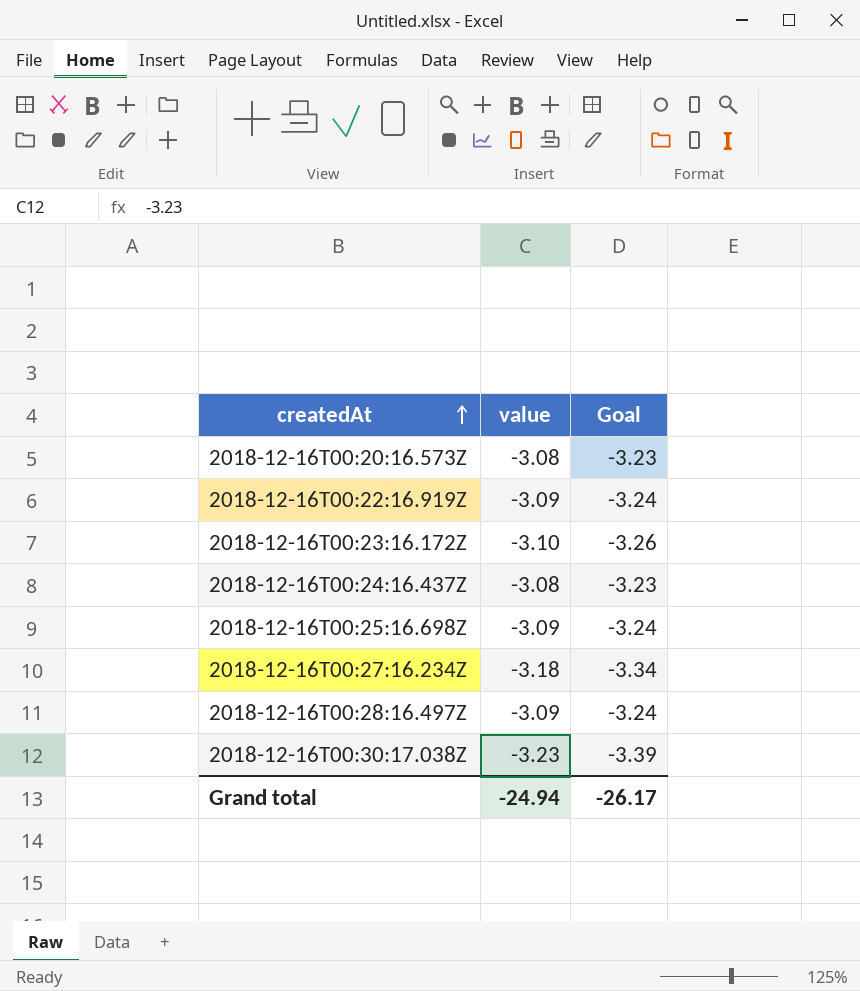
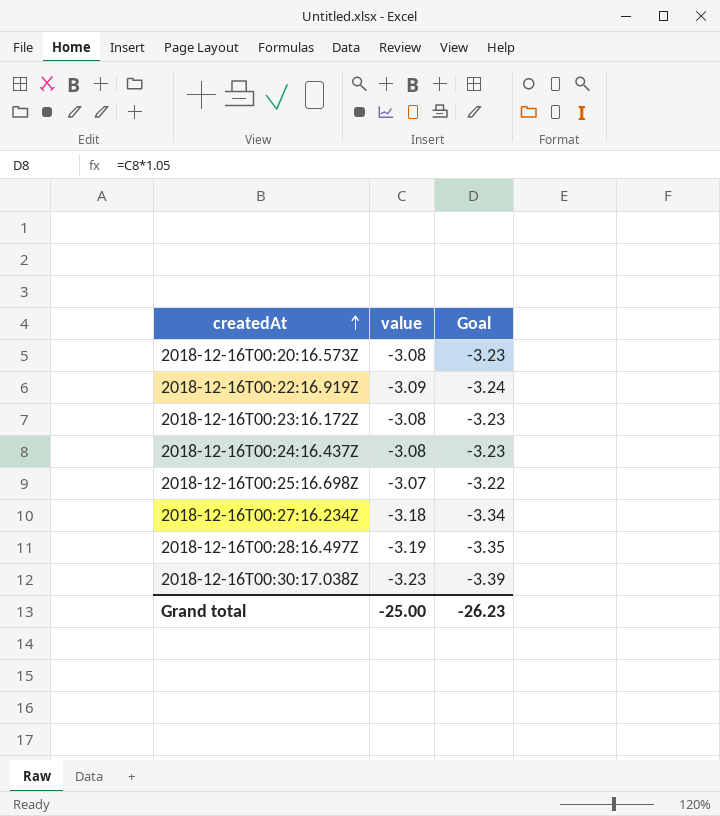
2018-12-16T00:23:16.172Z | value: -3.10 -> -3.08
2018-12-16T00:23:16.172Z | Goal: -3.26 -> -3.23
2018-12-16T00:25:16.698Z | value: -3.09 -> -3.07
2018-12-16T00:25:16.698Z | Goal: -3.24 -> -3.22
2018-12-16T00:28:16.497Z | value: -3.09 -> -3.19
2018-12-16T00:28:16.497Z | Goal: -3.24 -> -3.35
Grand total | value: -24.94 -> -25.00
Grand total | Goal: -26.17 -> -26.23

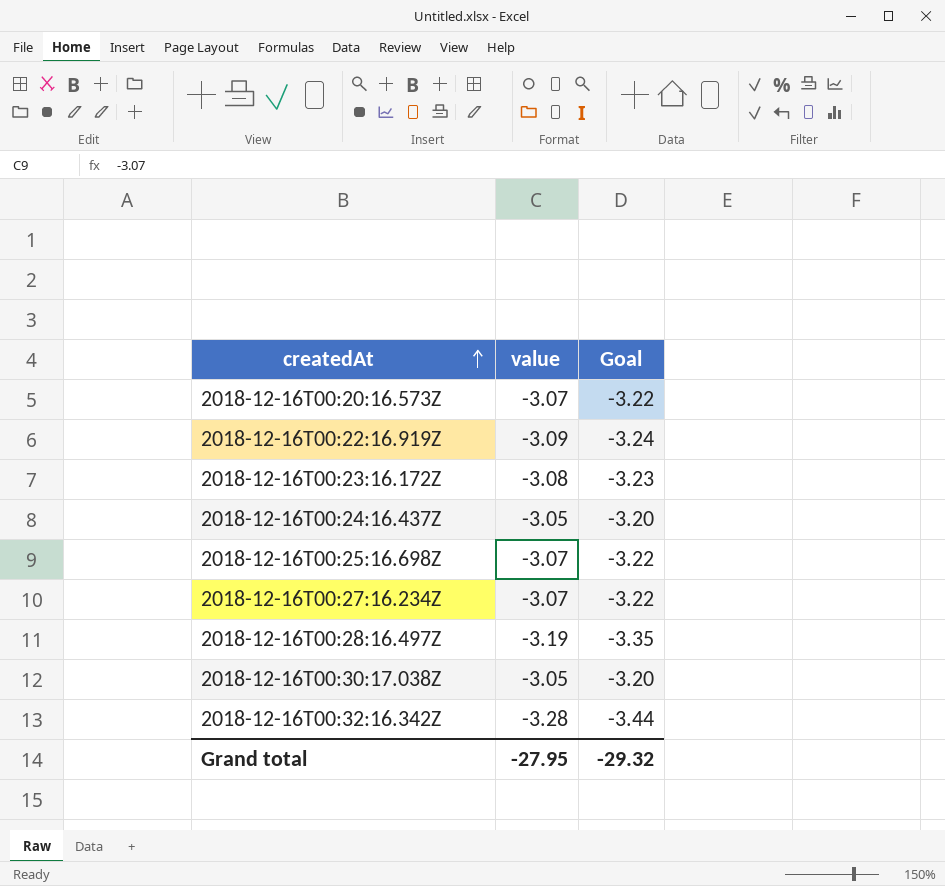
2018-12-16T00:20:16.573Z | value: -3.08 -> -3.07
2018-12-16T00:20:16.573Z | Goal: -3.23 -> -3.22
2018-12-16T00:24:16.437Z | value: -3.08 -> -3.05
2018-12-16T00:24:16.437Z | Goal: -3.23 -> -3.20
2018-12-16T00:27:16.234Z | value: -3.18 -> -3.07
2018-12-16T00:27:16.234Z | Goal: -3.34 -> -3.22
2018-12-16T00:30:17.038Z | value: -3.23 -> -3.05
2018-12-16T00:30:17.038Z | Goal: -3.39 -> -3.20
row 2018-12-16T00:32:16.342Z: none -> -3.28 | -3.44
Grand total | value: -25.00 -> -27.95
Grand total | Goal: -26.23 -> -29.32

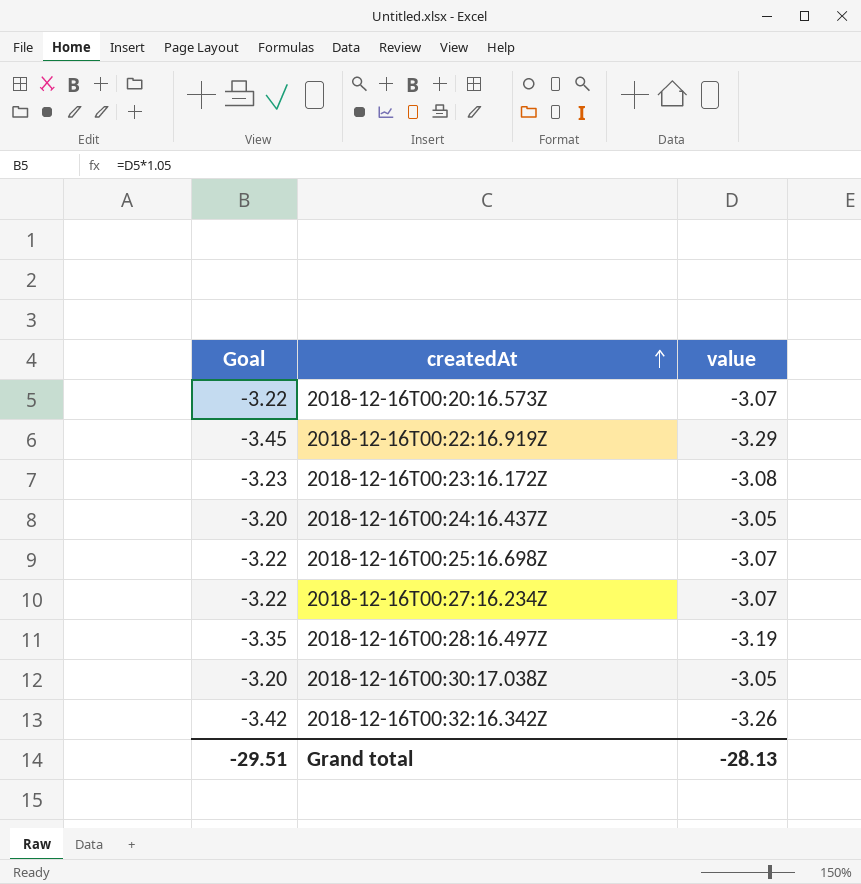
column Goal | position: 3 -> 1
2018-12-16T00:22:16.919Z | Goal: -3.24 -> -3.45
2018-12-16T00:22:16.919Z | value: -3.09 -> -3.29
2018-12-16T00:32:16.342Z | Goal: -3.44 -> -3.42
2018-12-16T00:32:16.342Z | value: -3.28 -> -3.26
Grand total | Goal: -29.32 -> -29.51
Grand total | value: -27.95 -> -28.13

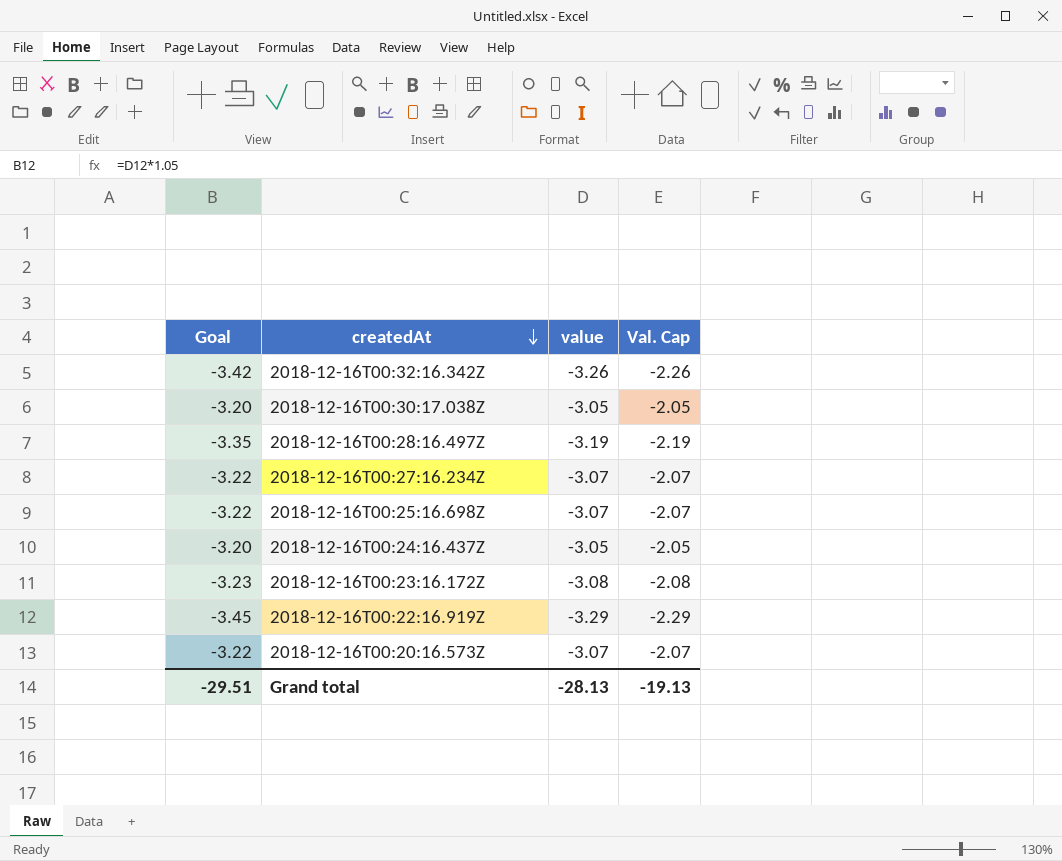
row order: createdAt ascending -> createdAt descending
column Val. Cap | formula: none -> [value] + 1

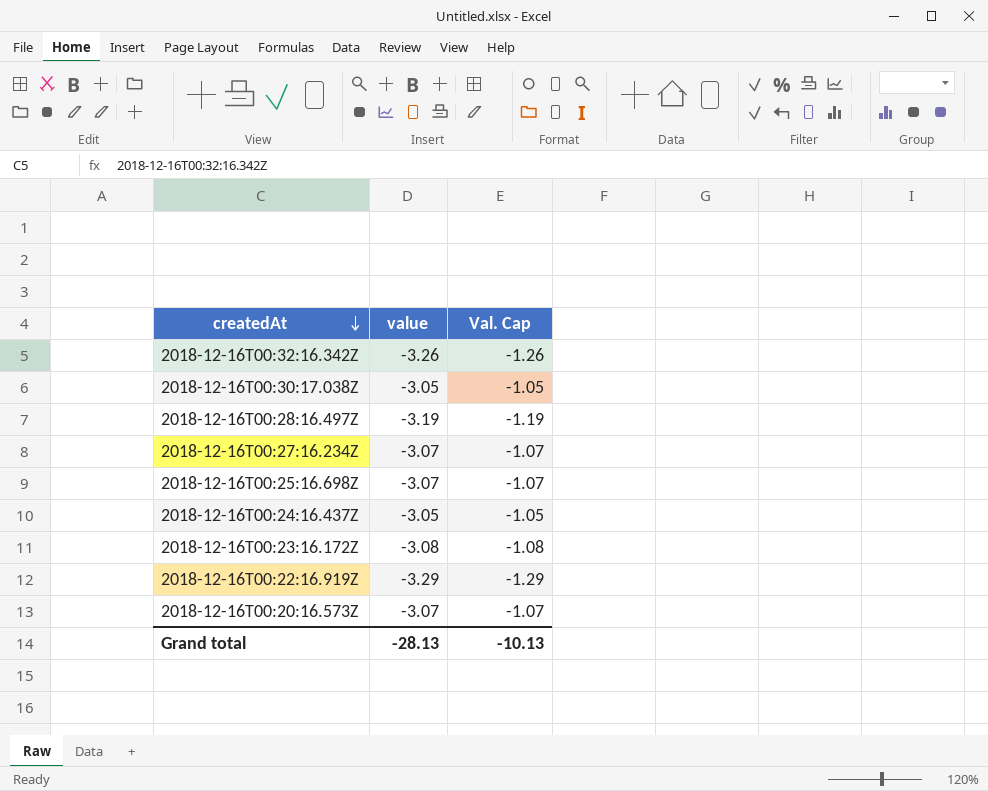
column Goal | formula: [value] * 1.05 -> none
column Val. Cap | formula: [value] + 1 -> [value] + 2
Grand total | Val. Cap: -19.13 -> -10.13

